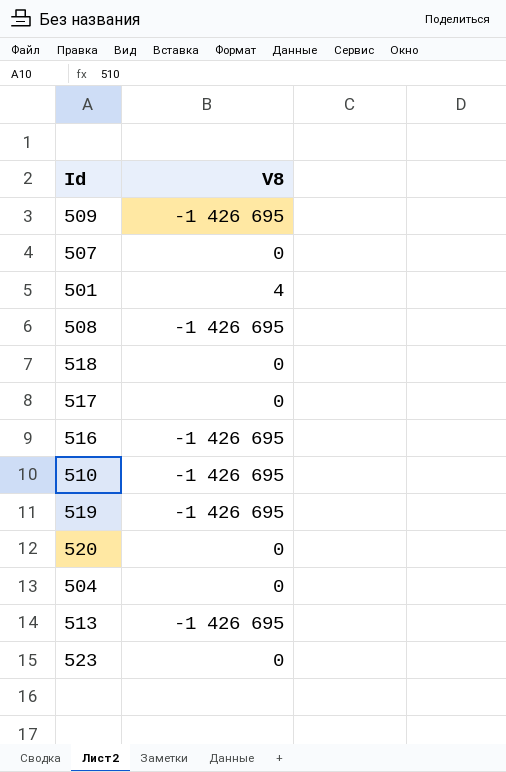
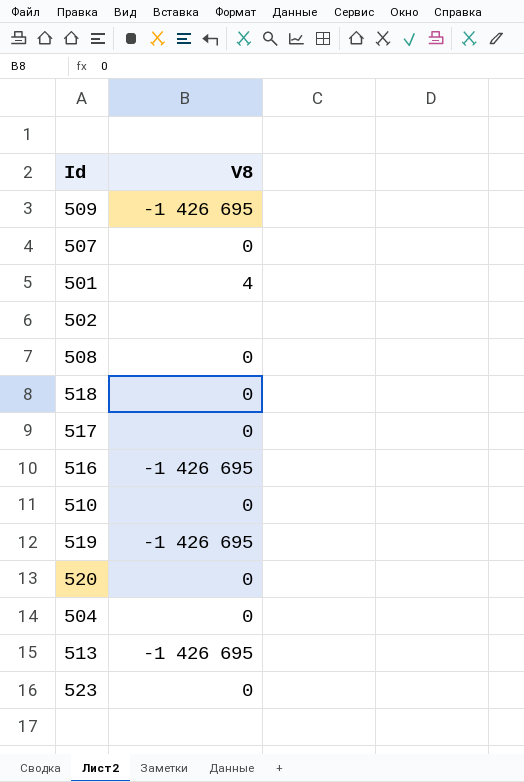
row 502: none -> none
508 | V8: -1 426 695 -> 0
510 | V8: -1 426 695 -> 0

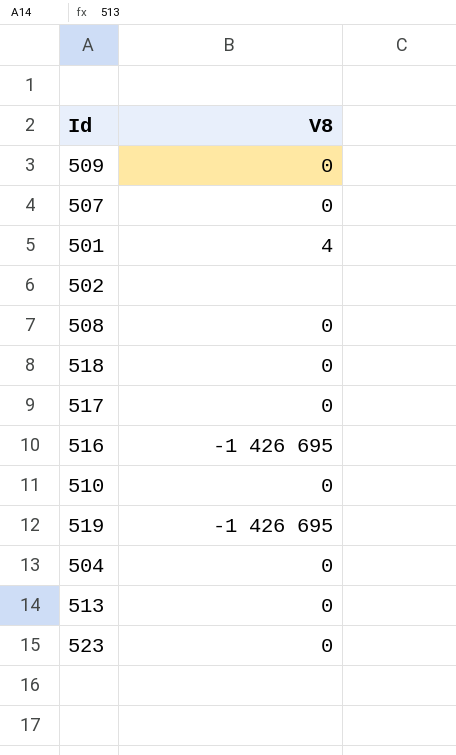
row 520: 0 -> none
509 | V8: -1 426 695 -> 0
513 | V8: -1 426 695 -> 0

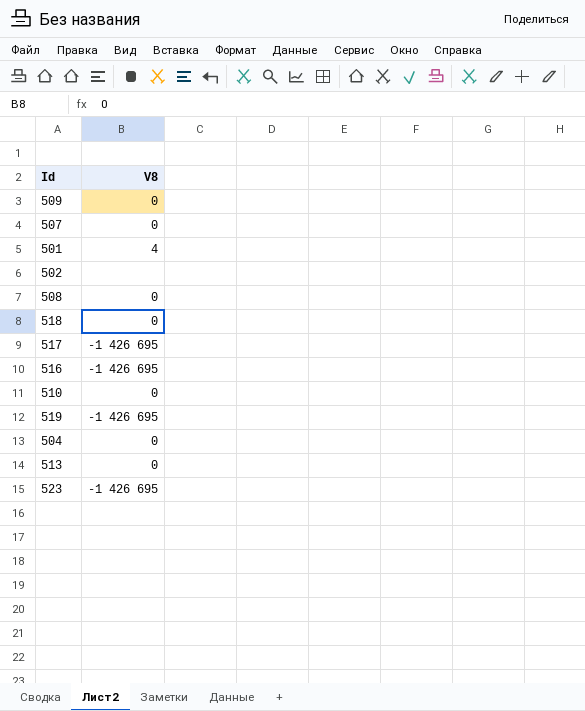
517 | V8: 0 -> -1 426 695
523 | V8: 0 -> -1 426 695

